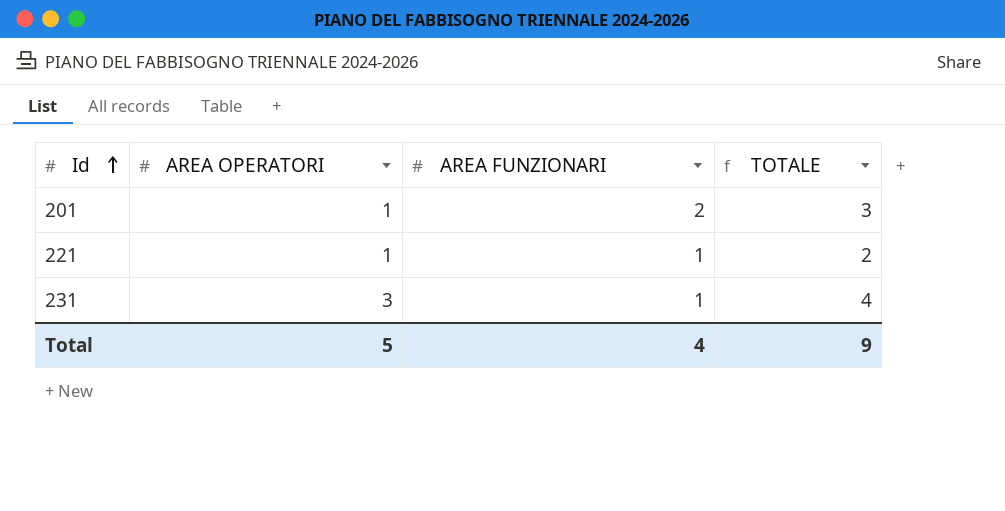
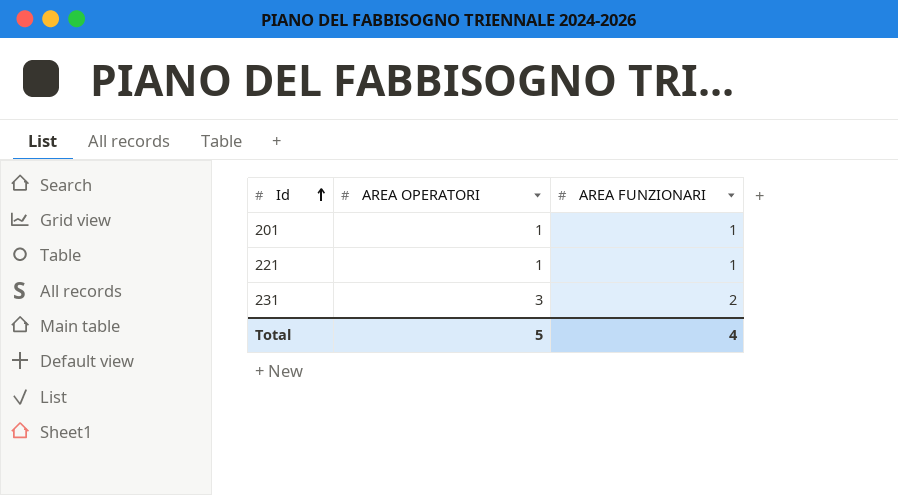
column TOTALE | formula: [AREA OPERATORI] + [AREA FUNZIONARI] -> none
201 | AREA FUNZIONARI: 2 -> 1
231 | AREA FUNZIONARI: 1 -> 2

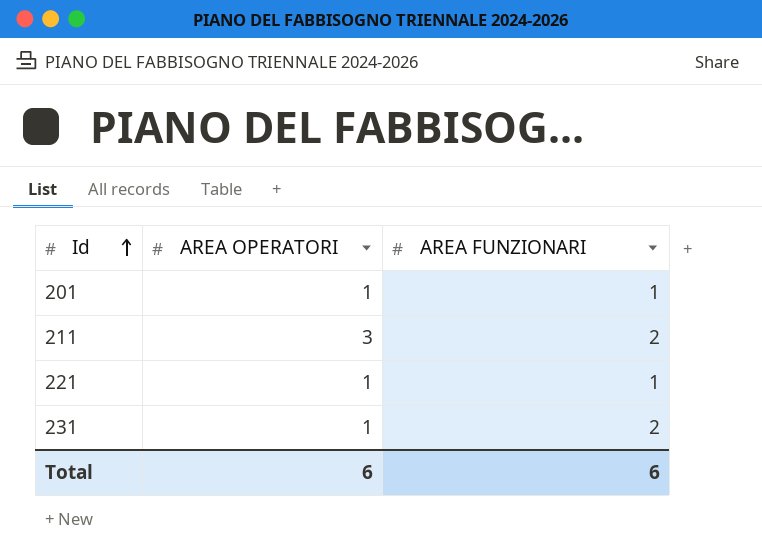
row 211: none -> 3 | 2
231 | AREA OPERATORI: 3 -> 1
Total | AREA OPERATORI: 5 -> 6
Total | AREA FUNZIONARI: 4 -> 6

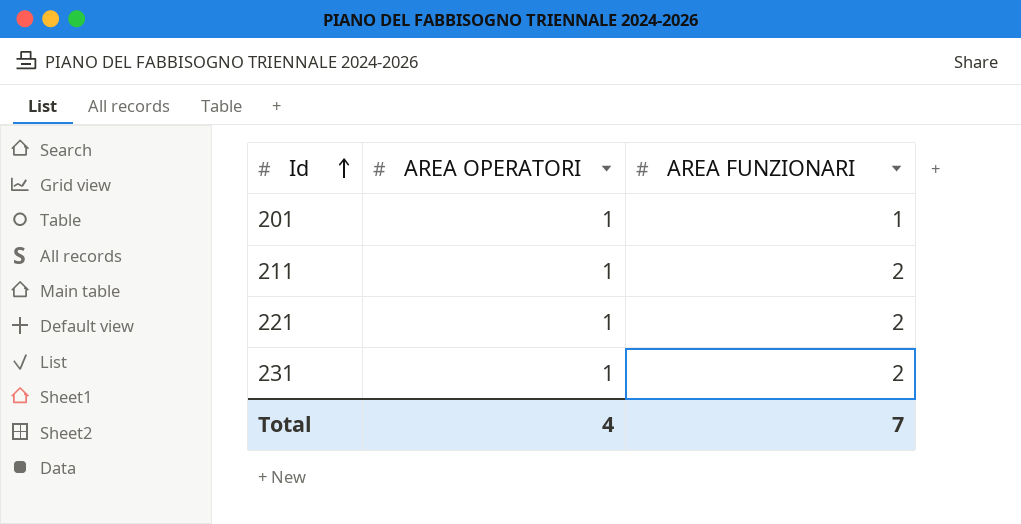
211 | AREA OPERATORI: 3 -> 1
221 | AREA FUNZIONARI: 1 -> 2
Total | AREA OPERATORI: 6 -> 4
Total | AREA FUNZIONARI: 6 -> 7

